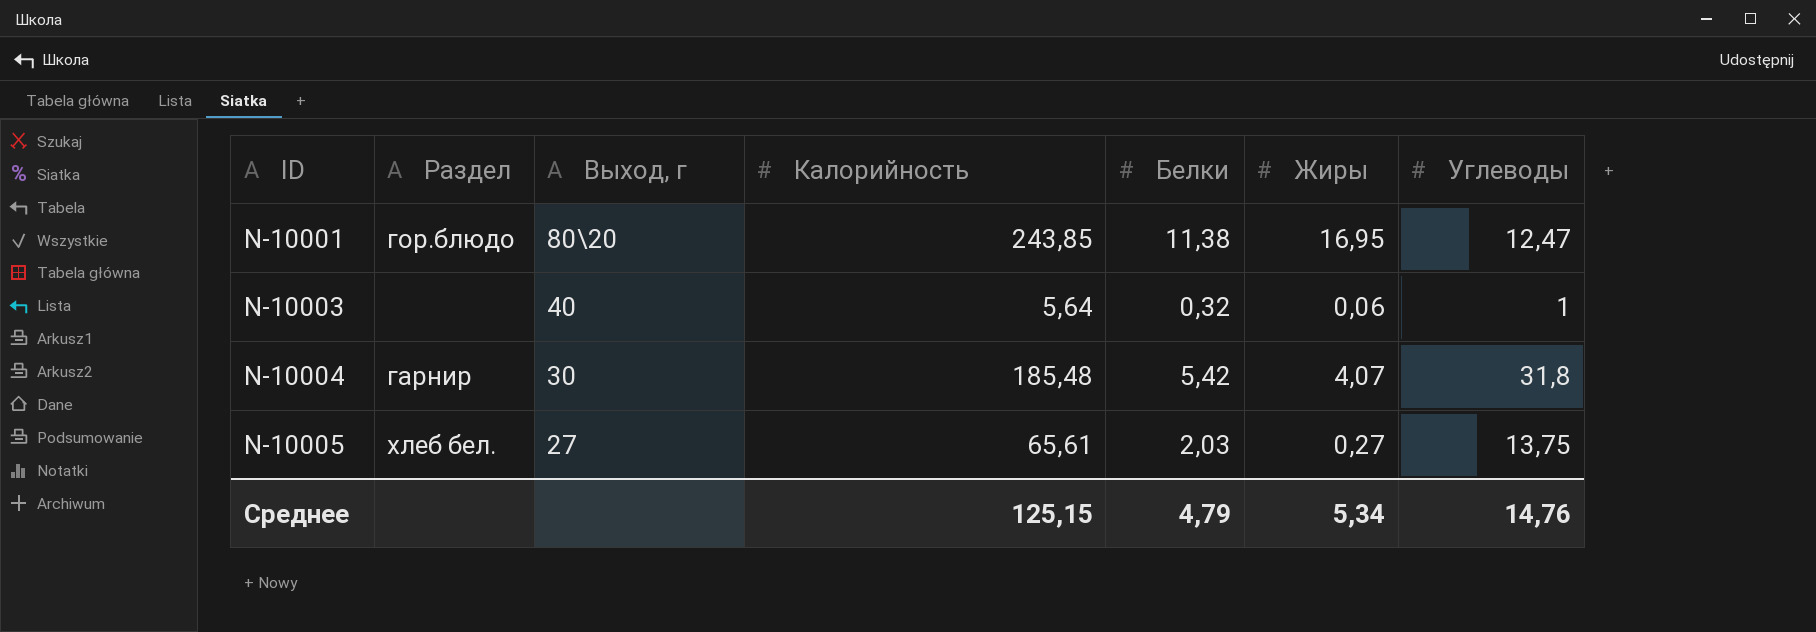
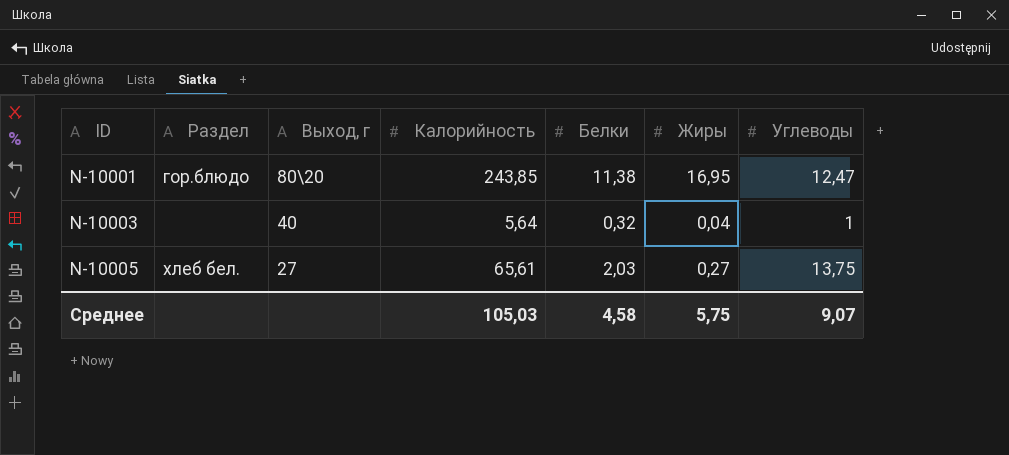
row N-10004: гарнир | 30 | 185,48 | 5,42 | 4,07 | 31,8 -> none
N-10003 | Жиры: 0,06 -> 0,04
Среднее | Калорийность: 125,15 -> 105,03
Среднее | Белки: 4,79 -> 4,58
Среднее | Жиры: 5,34 -> 5,75
Среднее | Углеводы: 14,76 -> 9,07

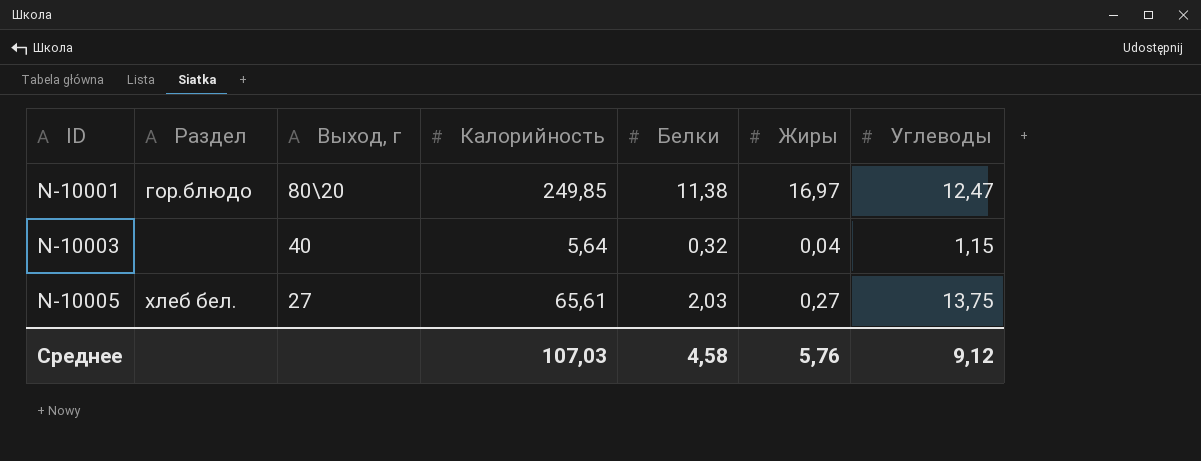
N-10001 | Калорийность: 243,85 -> 249,85
N-10001 | Жиры: 16,95 -> 16,97
N-10003 | Углеводы: 1 -> 1,15
Среднее | Калорийность: 105,03 -> 107,03
Среднее | Жиры: 5,75 -> 5,76
Среднее | Углеводы: 9,07 -> 9,12

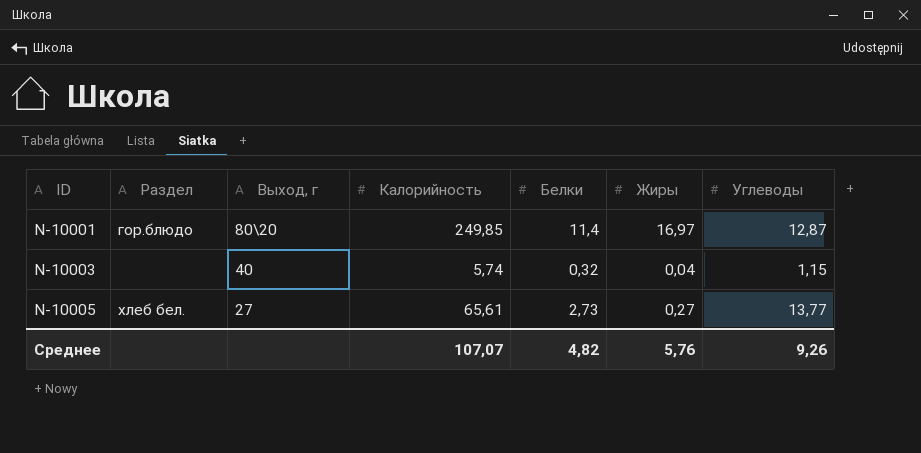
N-10001 | Белки: 11,38 -> 11,4
N-10001 | Углеводы: 12,47 -> 12,87
N-10003 | Калорийность: 5,64 -> 5,74
N-10005 | Белки: 2,03 -> 2,73
N-10005 | Углеводы: 13,75 -> 13,77
Среднее | Калорийность: 107,03 -> 107,07
Среднее | Белки: 4,58 -> 4,82
Среднее | Углеводы: 9,12 -> 9,26

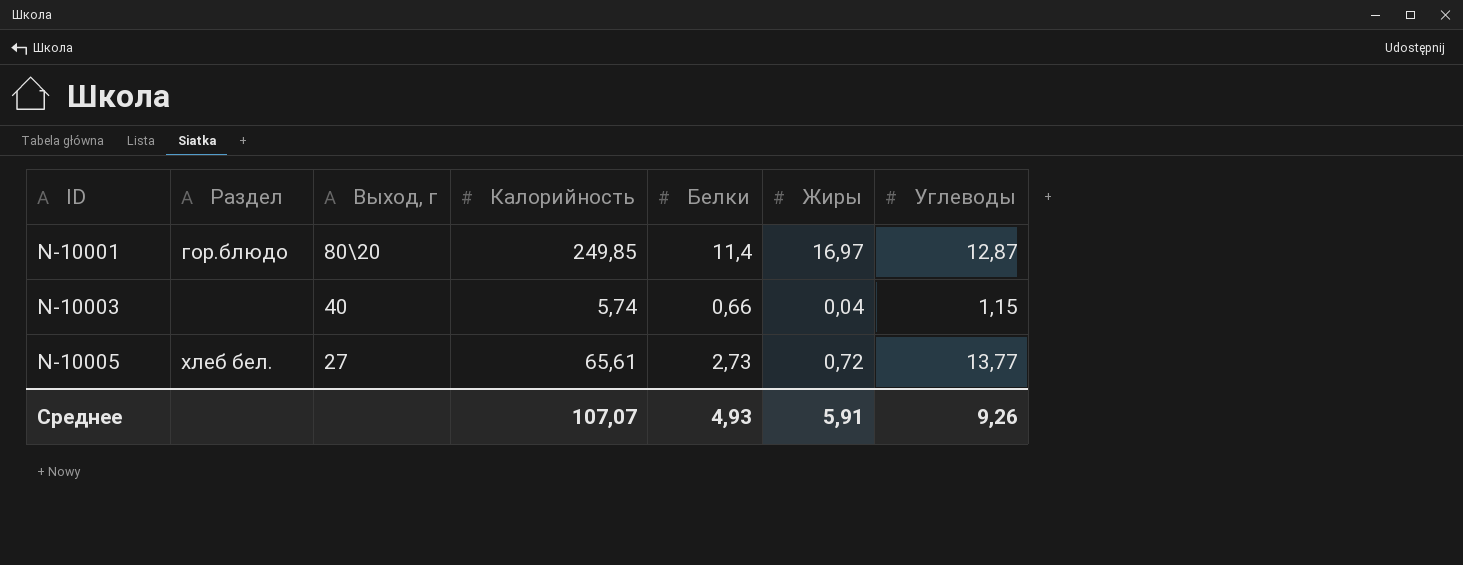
N-10003 | Белки: 0,32 -> 0,66
N-10005 | Жиры: 0,27 -> 0,72
Среднее | Белки: 4,82 -> 4,93
Среднее | Жиры: 5,76 -> 5,91

